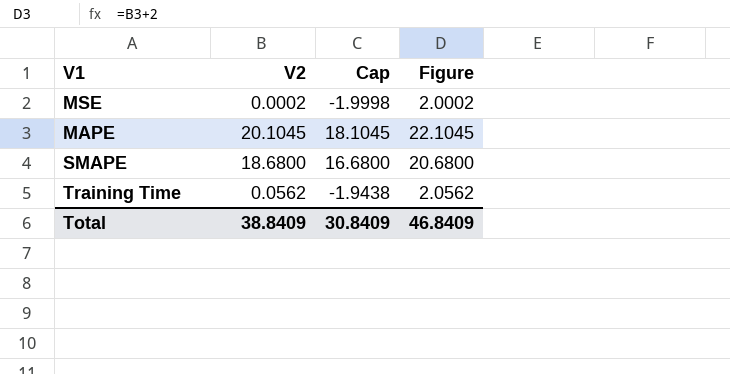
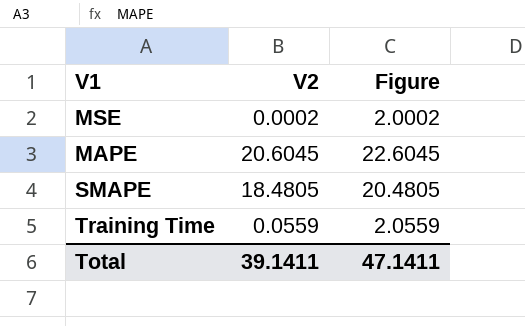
column Cap | formula: [V2] - 2 -> none
MAPE | V2: 20.1045 -> 20.6045
MAPE | Figure: 22.1045 -> 22.6045
SMAPE | V2: 18.6800 -> 18.4805
SMAPE | Figure: 20.6800 -> 20.4805
Training Time | V2: 0.0562 -> 0.0559
Training Time | Figure: 2.0562 -> 2.0559
Total | V2: 38.8409 -> 39.1411
Total | Figure: 46.8409 -> 47.1411

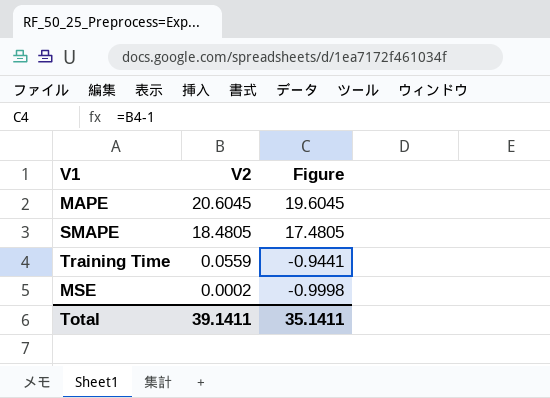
row order: none -> V2 descending
column Figure | formula: [V2] + 2 -> [V2] - 1
Total | Figure: 47.1411 -> 35.1411

